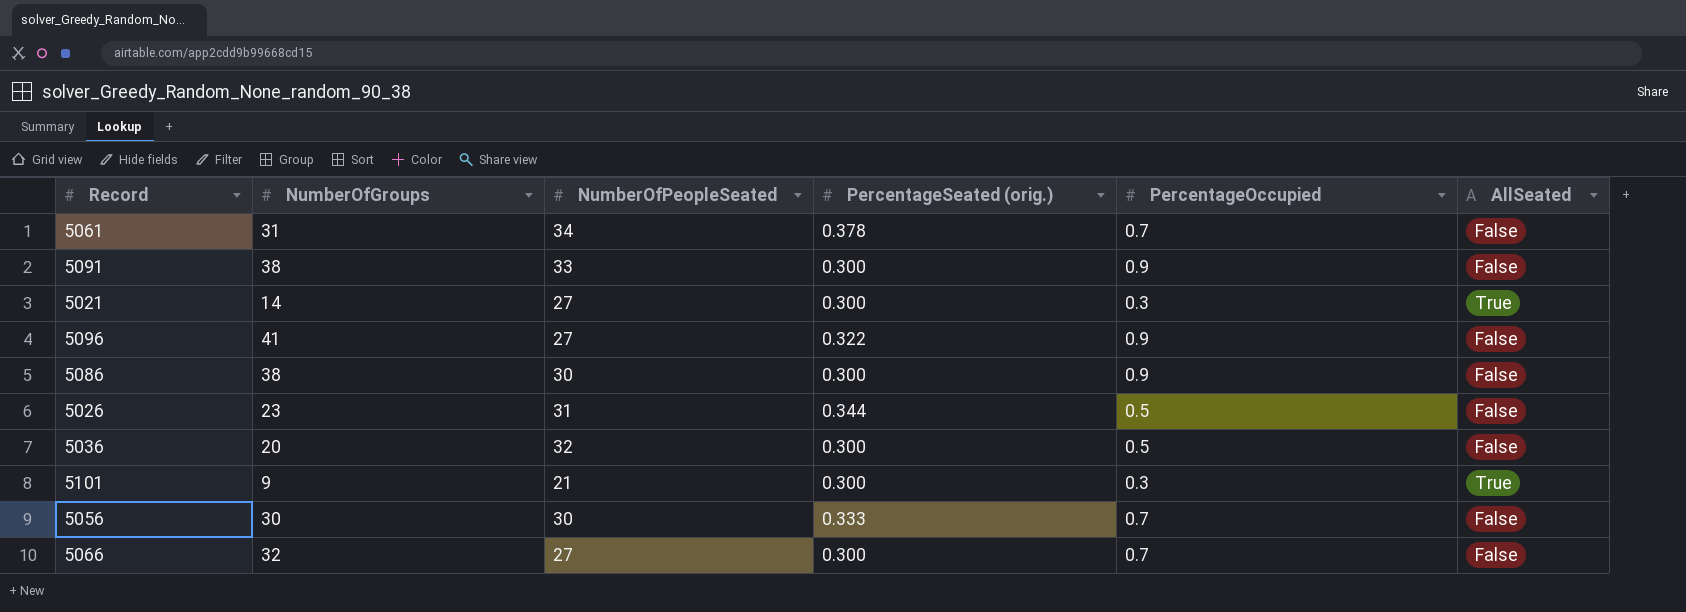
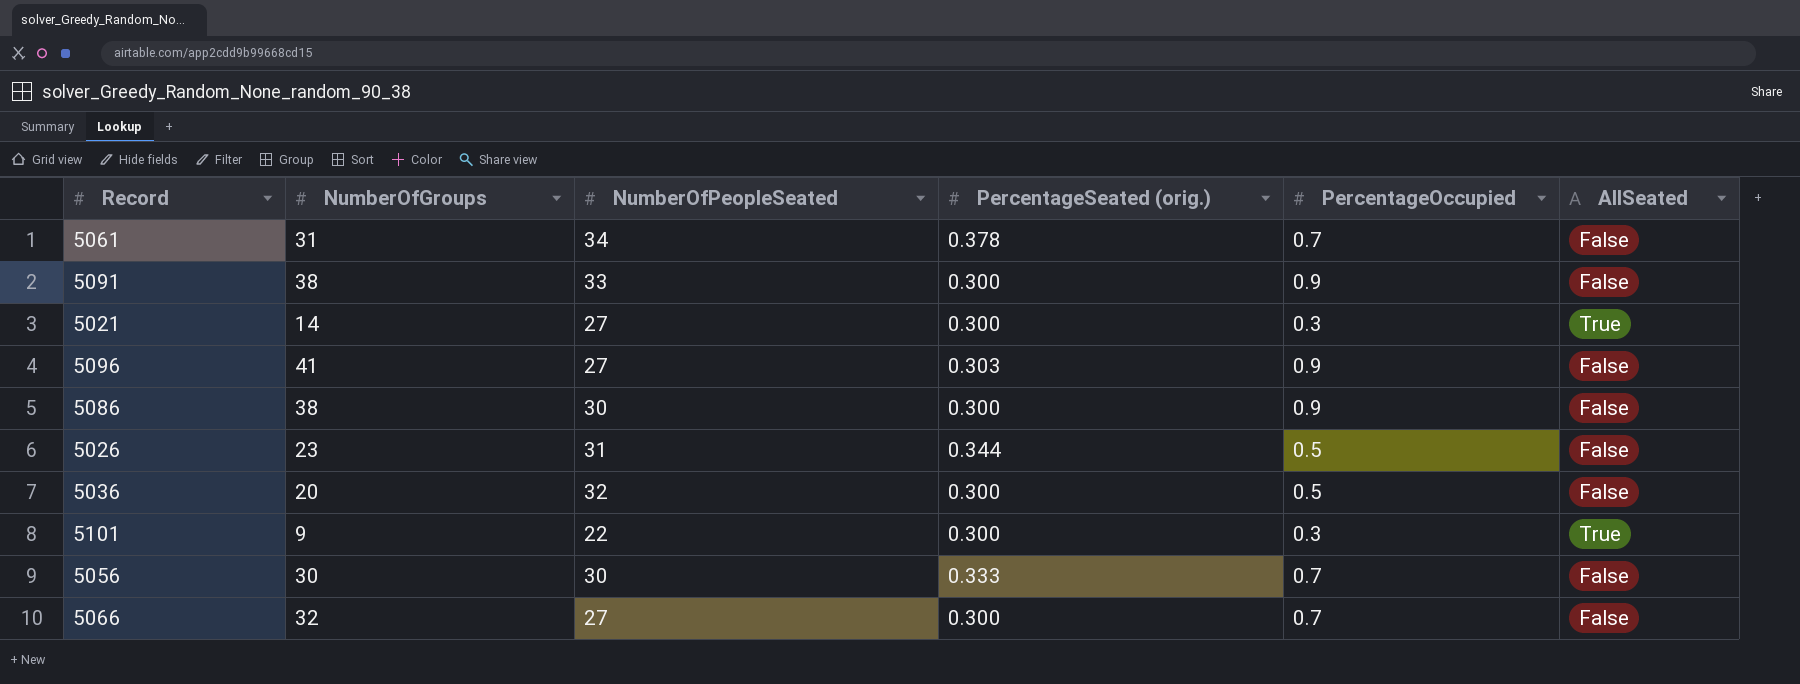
5096 | PercentageSeated (orig.): 0.322 -> 0.303
5101 | NumberOfPeopleSeated: 21 -> 22

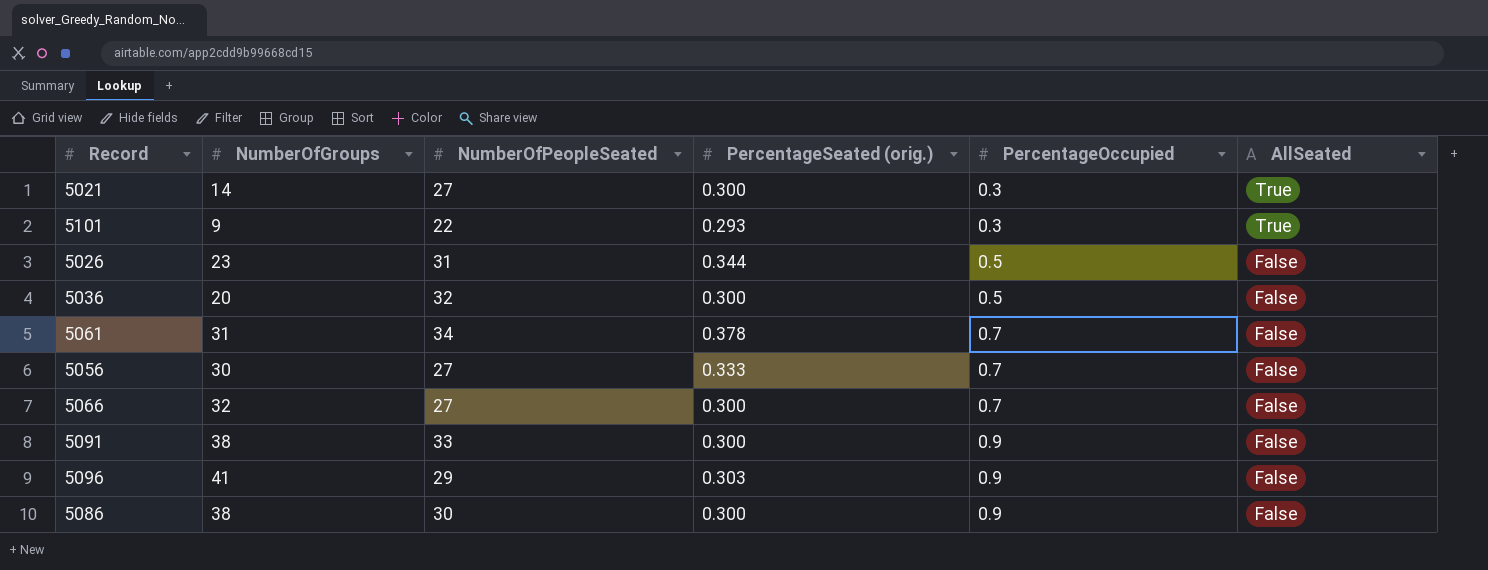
row order: none -> PercentageOccupied ascending
5101 | PercentageSeated (orig.): 0.300 -> 0.293
5056 | NumberOfPeopleSeated: 30 -> 27
5096 | NumberOfPeopleSeated: 27 -> 29

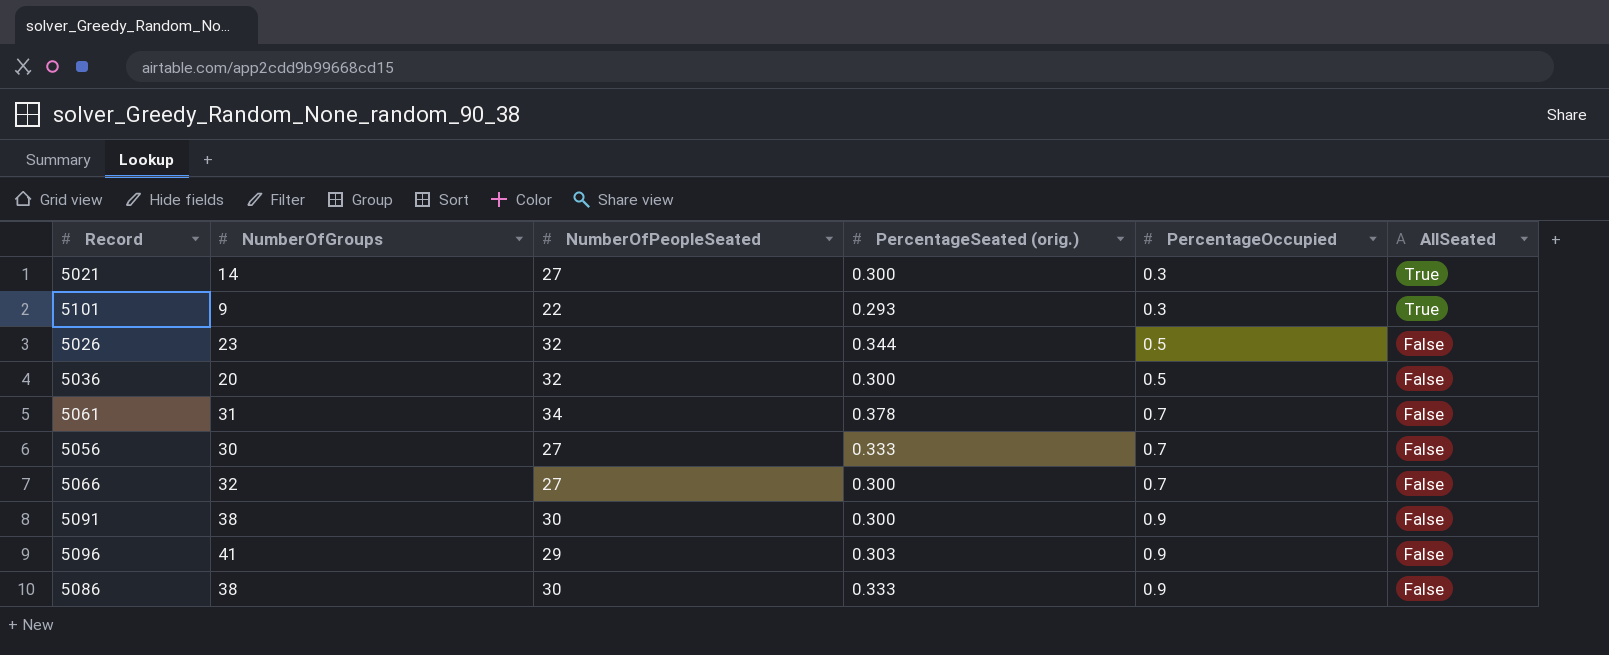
5026 | NumberOfPeopleSeated: 31 -> 32
5091 | NumberOfPeopleSeated: 33 -> 30
5086 | PercentageSeated (orig.): 0.300 -> 0.333

